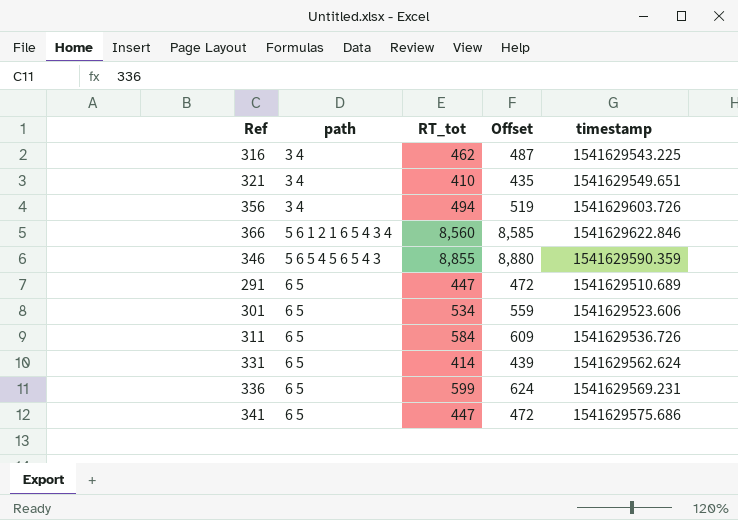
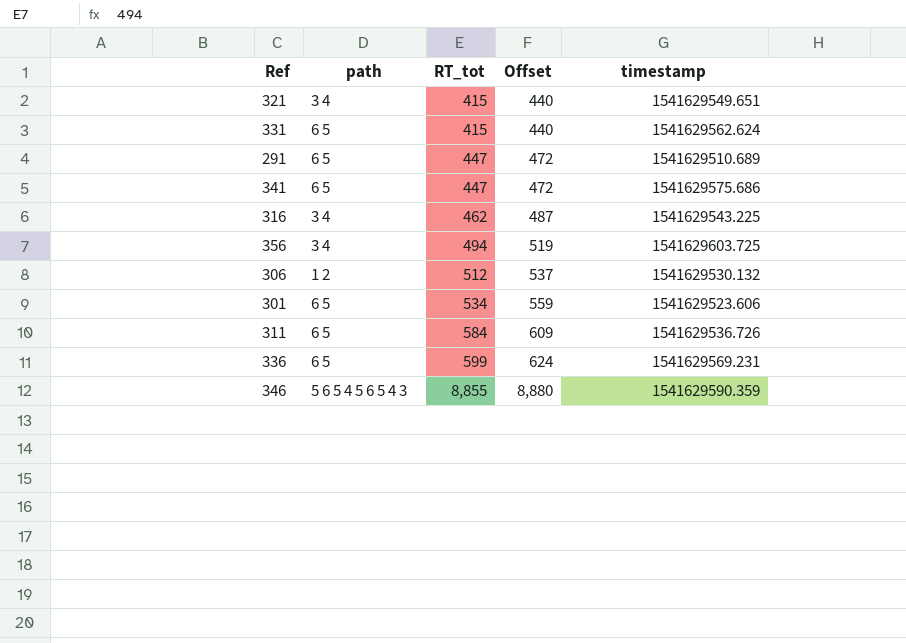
row order: path ascending -> RT_tot ascending
row 366: 5 6 1 2 1 6 5 4 3 4 | 8,560 | 8,585 | 1541629622.846 -> none
321 | RT_tot: 410 -> 415
321 | Offset: 435 -> 440
331 | RT_tot: 414 -> 415
331 | Offset: 439 -> 440
356 | timestamp: 1541629603.726 -> 1541629603.725
row 306: none -> 1 2 | 512 | 537 | 1541629530.132

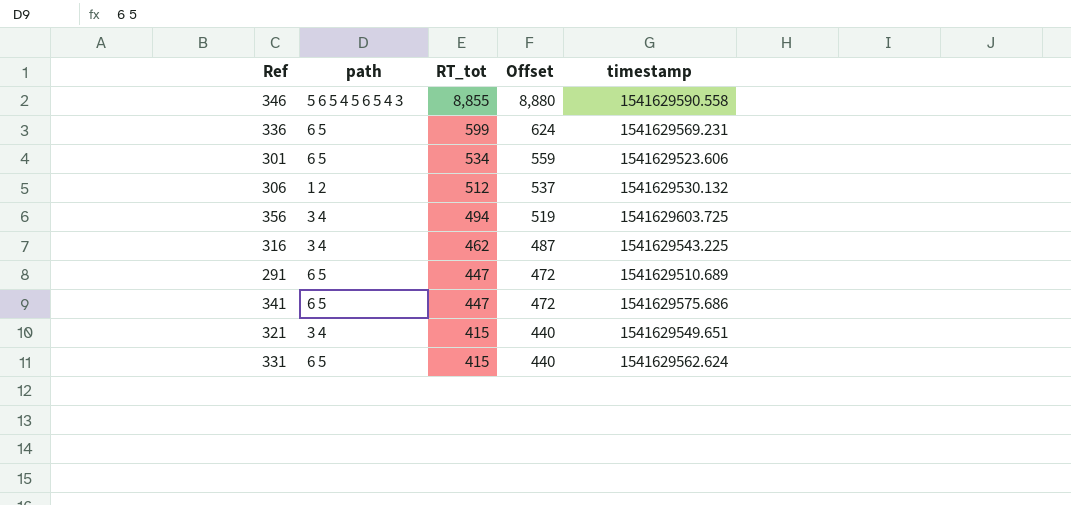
row order: RT_tot ascending -> RT_tot descending
row 311: 6 5 | 584 | 609 | 1541629536.726 -> none
346 | timestamp: 1541629590.359 -> 1541629590.558

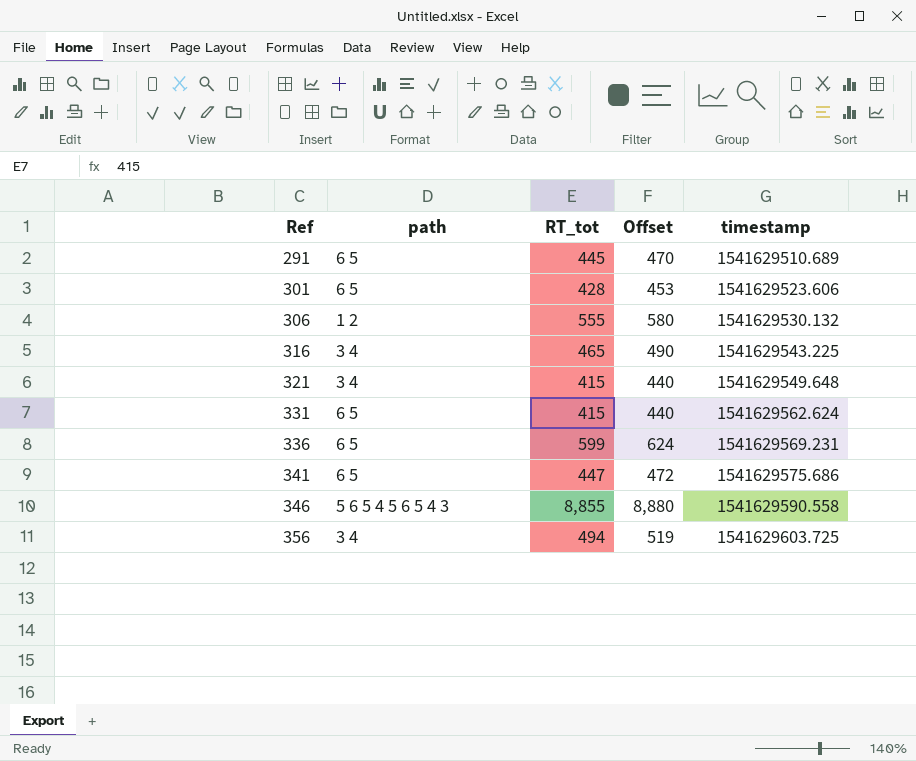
row order: RT_tot descending -> Ref ascending
291 | RT_tot: 447 -> 445
291 | Offset: 472 -> 470
301 | RT_tot: 534 -> 428
301 | Offset: 559 -> 453
306 | RT_tot: 512 -> 555
306 | Offset: 537 -> 580
316 | RT_tot: 462 -> 465
316 | Offset: 487 -> 490
321 | timestamp: 1541629549.651 -> 1541629549.648

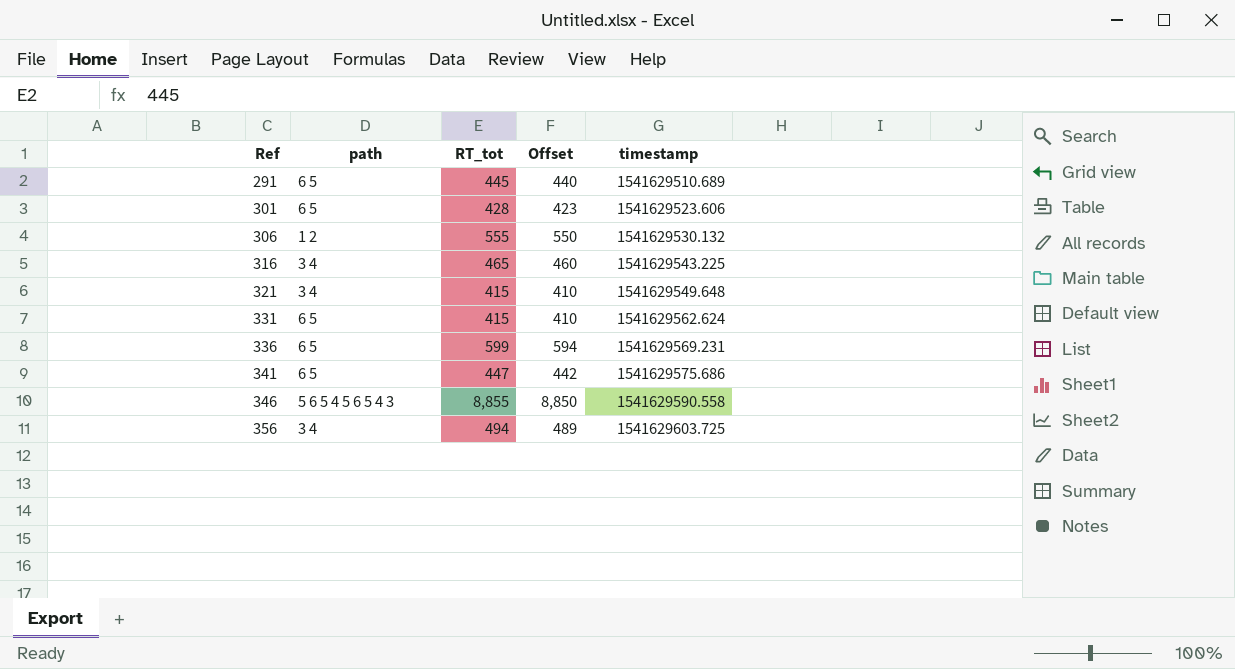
column Offset | formula: [RT_tot] + 25 -> [RT_tot] - 5

